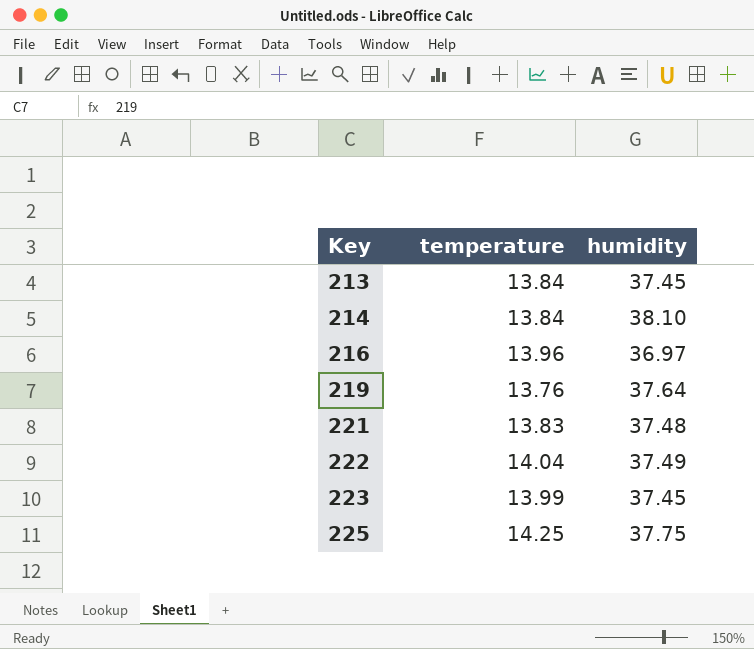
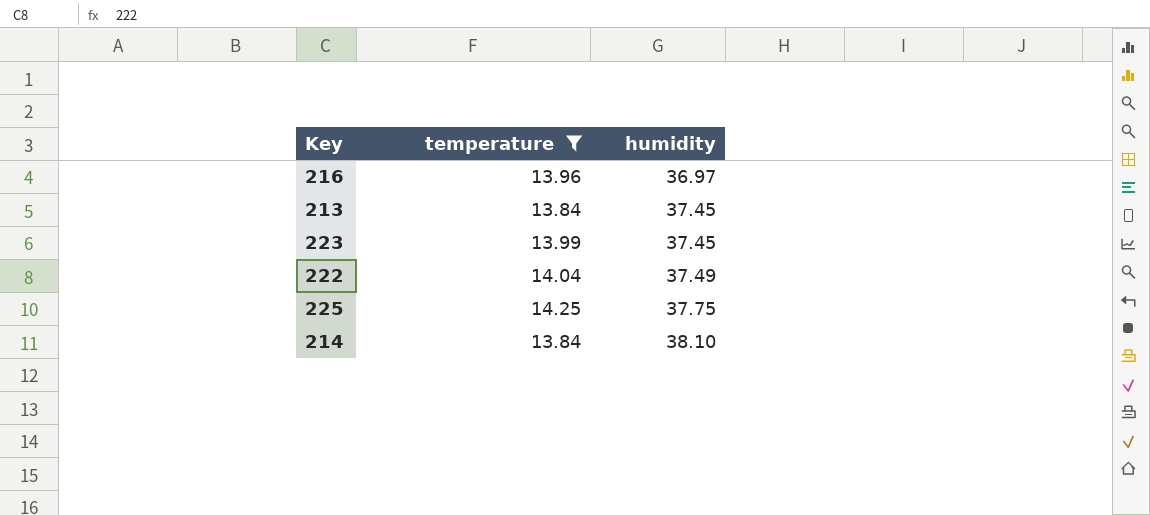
filter: none -> temperature >= 13.84
row order: Key ascending -> humidity ascending

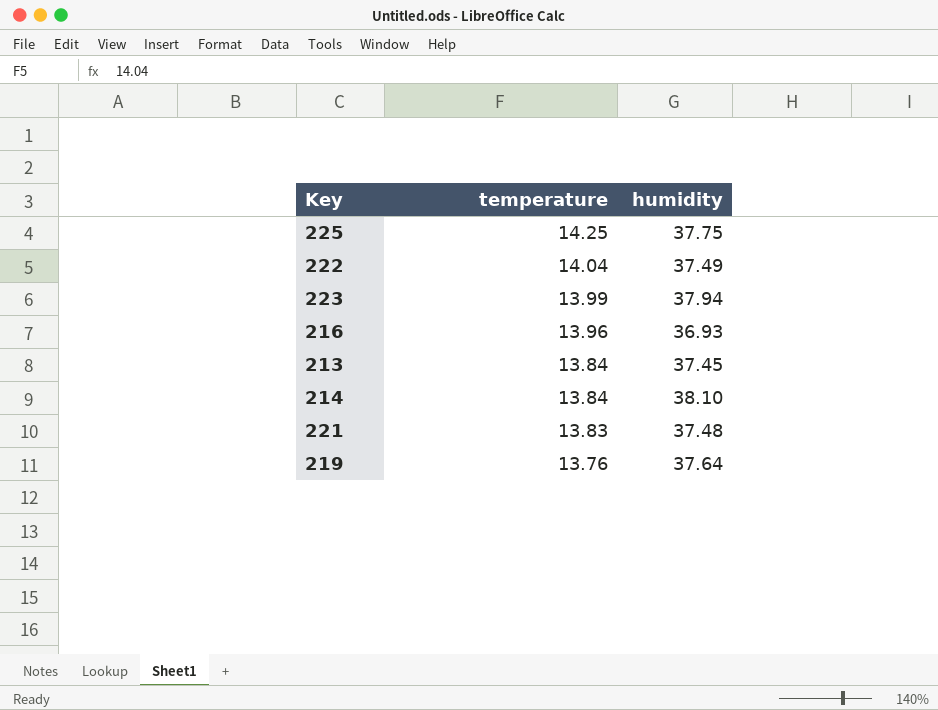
filter: temperature >= 13.84 -> none
row order: humidity ascending -> temperature descending
223 | humidity: 37.45 -> 37.94
216 | humidity: 36.97 -> 36.93

